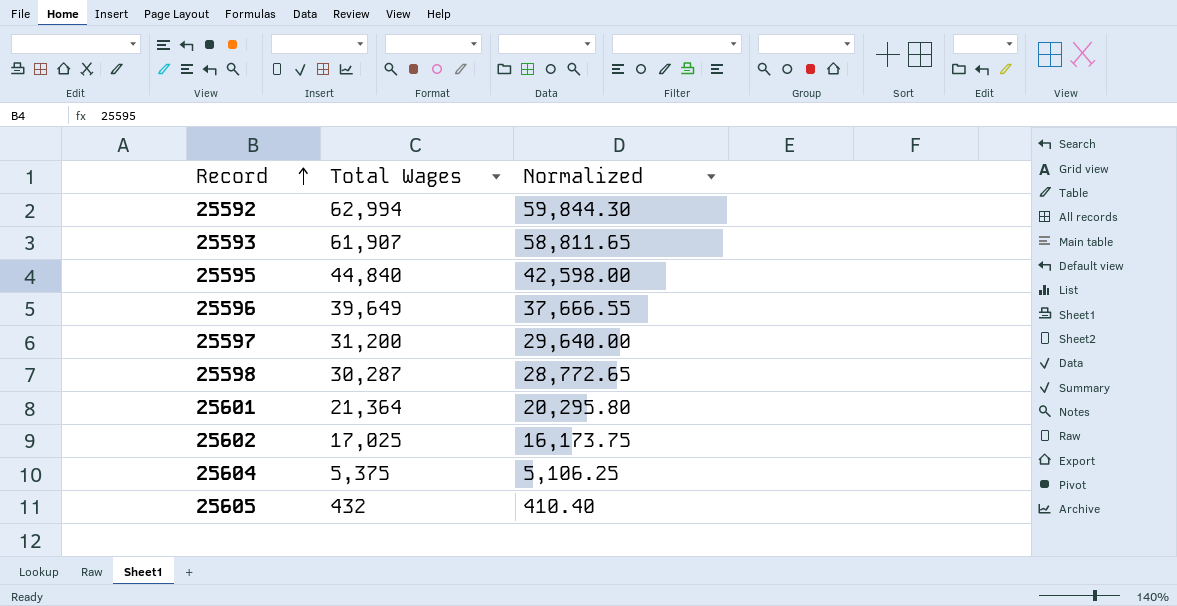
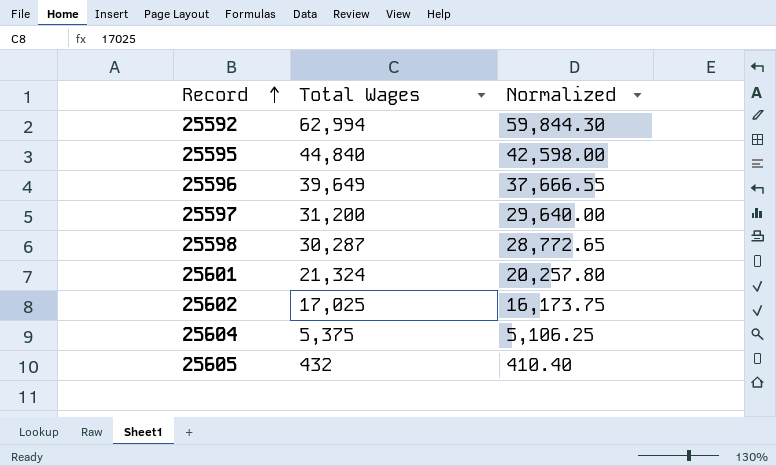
row 25593: 61,907 | 58,811.65 -> none
25601 | Total Wages: 21,364 -> 21,324
25601 | Normalized: 20,295.80 -> 20,257.80

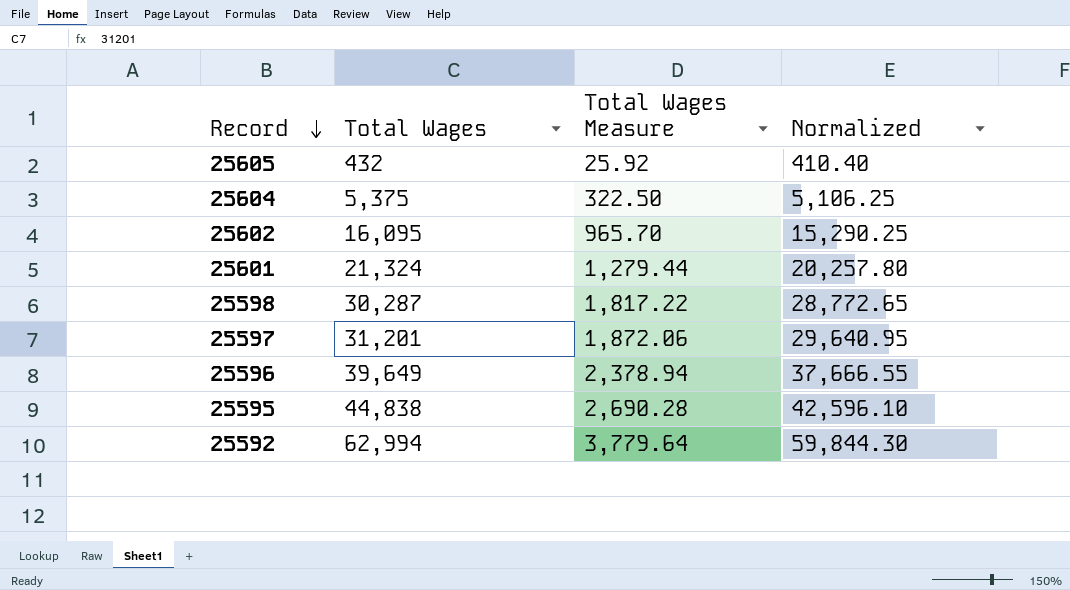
row order: Record ascending -> Record descending
column Total Wages Measure | formula: none -> [Total Wages] * 0.06
25602 | Total Wages: 17,025 -> 16,095
25602 | Normalized: 16,173.75 -> 15,290.25
25597 | Total Wages: 31,200 -> 31,201
25597 | Normalized: 29,640.00 -> 29,640.95
25595 | Total Wages: 44,840 -> 44,838
25595 | Normalized: 42,598.00 -> 42,596.10

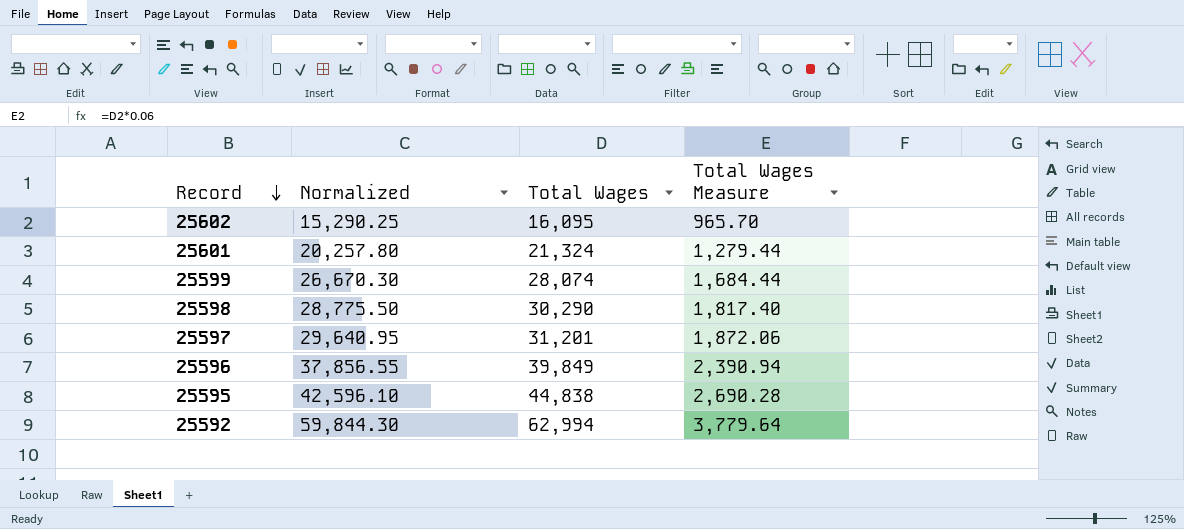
column Normalized | position: 4 -> 2
row 25605: 432 | 25.92 | 410.40 -> none
row 25604: 5,375 | 322.50 | 5,106.25 -> none
row 25599: none -> 26,670.30 | 28,074 | 1,684.44
25598 | Normalized: 28,772.65 -> 28,775.50
25598 | Total Wages: 30,287 -> 30,290
25598 | Total Wages Measure: 1,817.22 -> 1,817.40
25596 | Normalized: 37,666.55 -> 37,856.55
25596 | Total Wages: 39,649 -> 39,849
25596 | Total Wages Measure: 2,378.94 -> 2,390.94

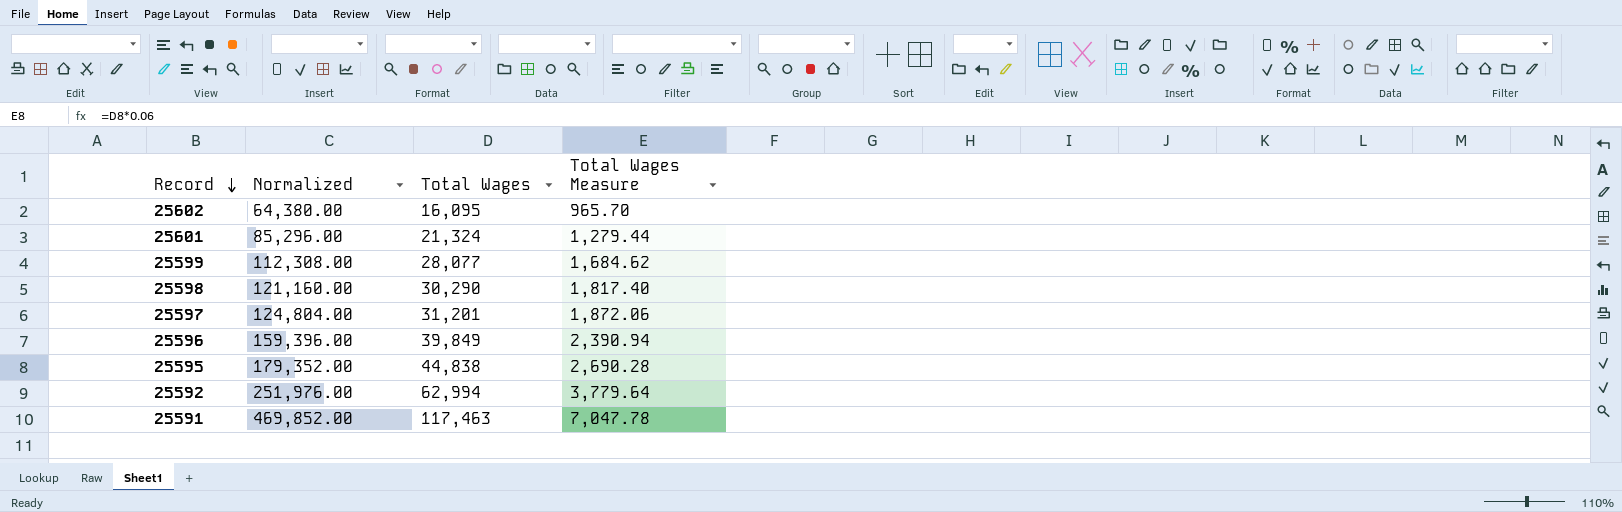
column Normalized | formula: [Total Wages] * 0.95 -> [Total Wages] * 4
25599 | Total Wages: 28,074 -> 28,077
25599 | Total Wages Measure: 1,684.44 -> 1,684.62
row 25591: none -> 469,852.00 | 117,463 | 7,047.78

